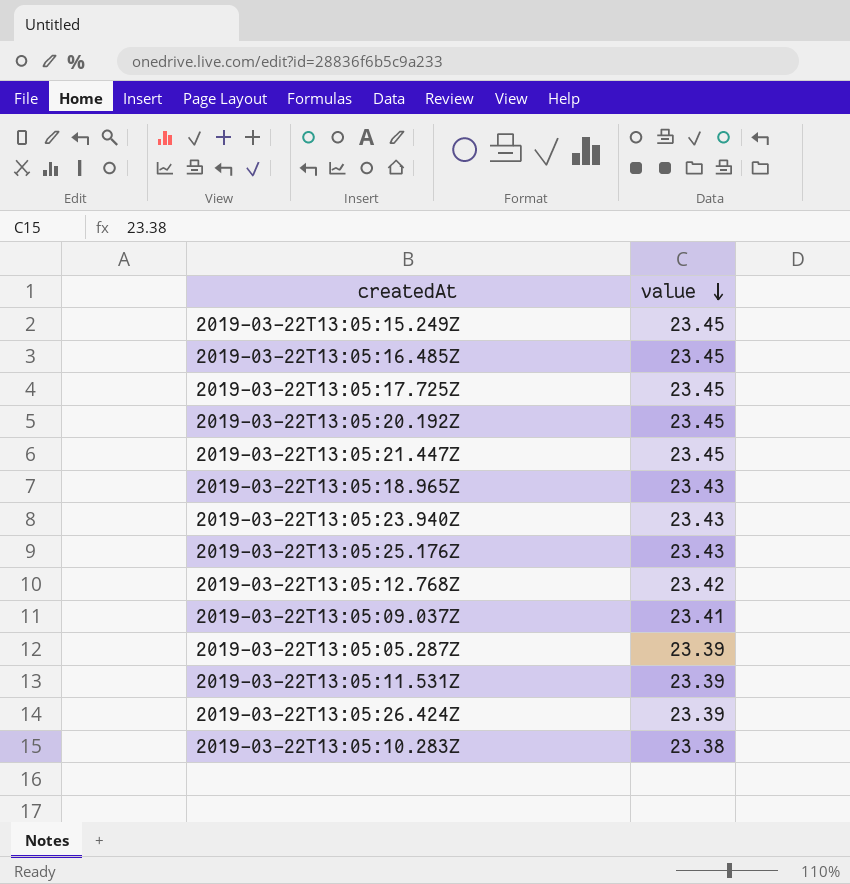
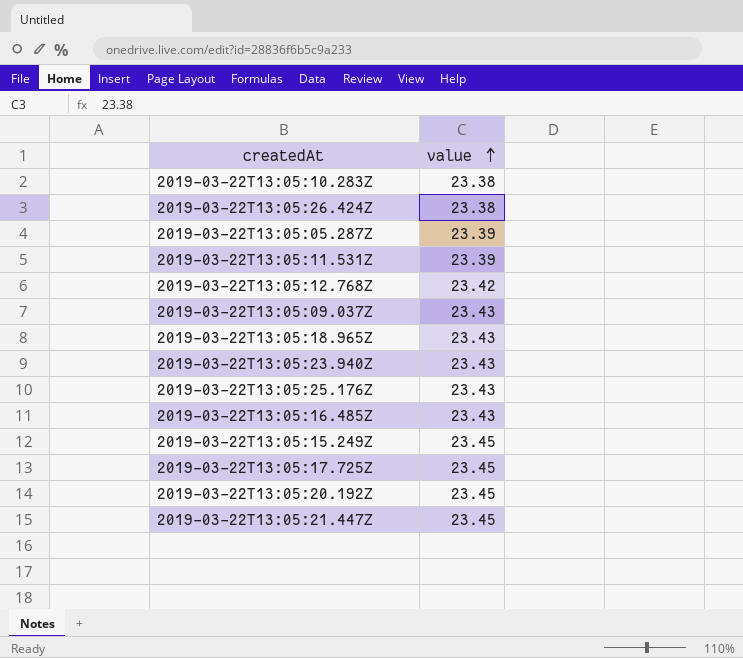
row order: value descending -> value ascending
2019-03-22T13:05:26.424Z | value: 23.39 -> 23.38
2019-03-22T13:05:09.037Z | value: 23.41 -> 23.43
2019-03-22T13:05:16.485Z | value: 23.45 -> 23.43

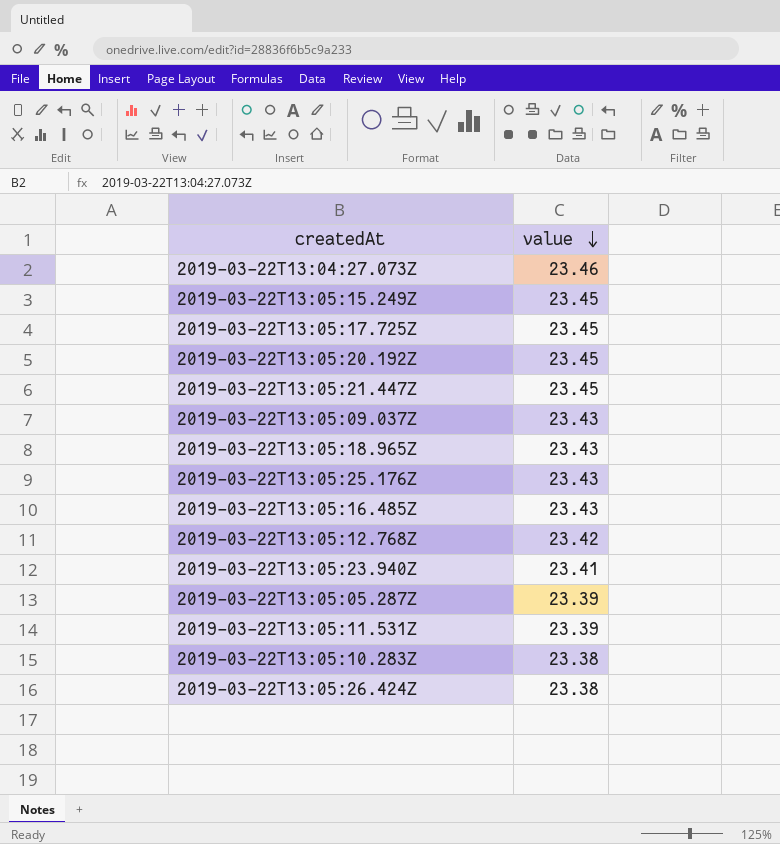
row order: value ascending -> value descending
row 2019-03-22T13:04:27.073Z: none -> 23.46
2019-03-22T13:05:23.940Z | value: 23.43 -> 23.41

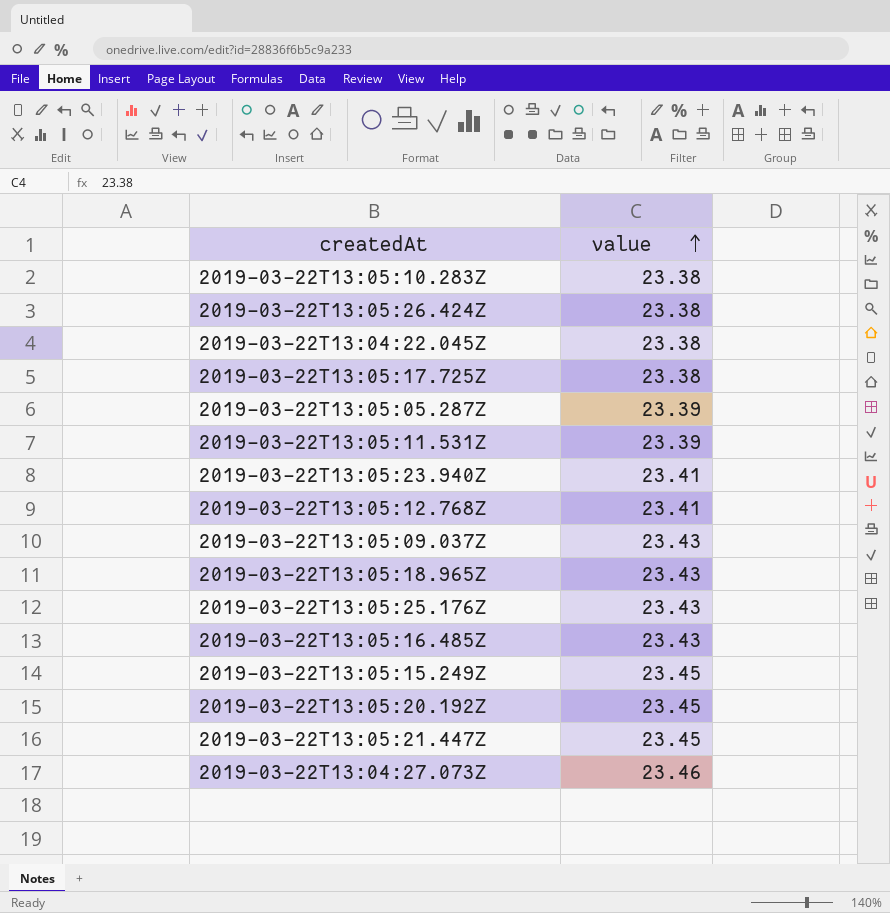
row order: value descending -> value ascending
row 2019-03-22T13:04:22.045Z: none -> 23.38
2019-03-22T13:05:17.725Z | value: 23.45 -> 23.38
2019-03-22T13:05:12.768Z | value: 23.42 -> 23.41

